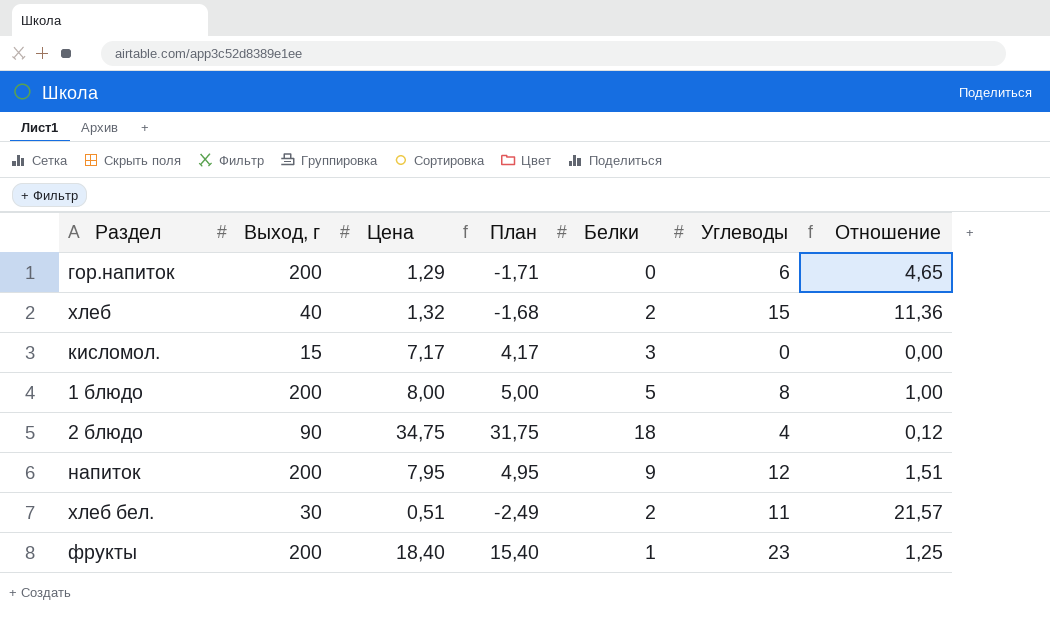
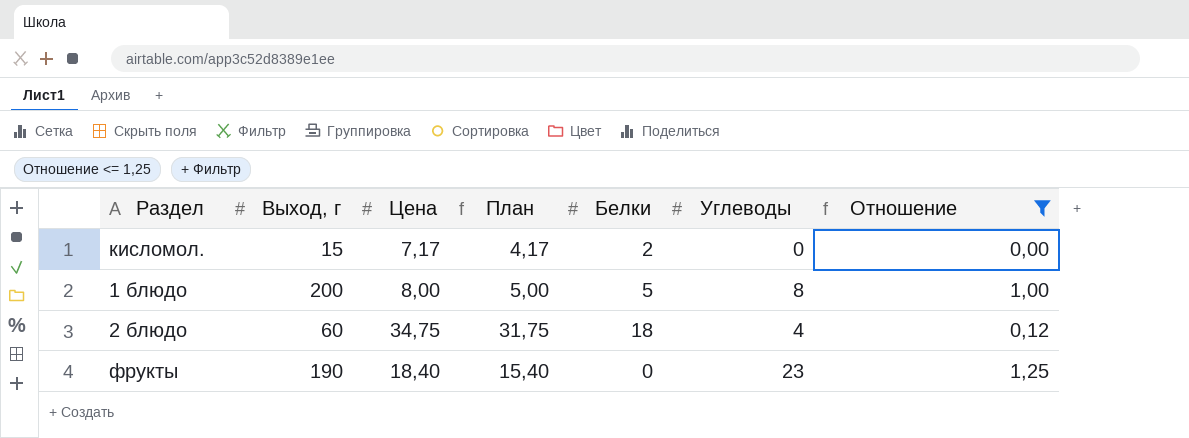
filter: none -> Отношение <= 1,25
кисломол. | Белки: 3 -> 2
2 блюдо | Выход, г: 90 -> 60
фрукты | Выход, г: 200 -> 190
фрукты | Белки: 1 -> 0

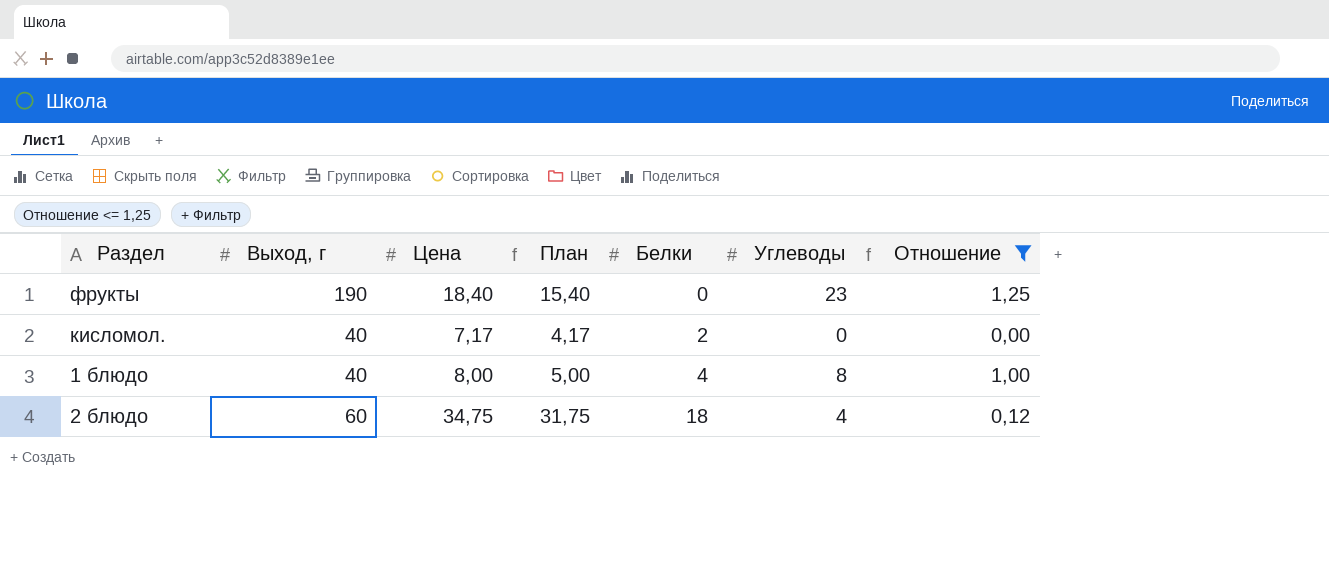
row order: none -> Белки ascending
кисломол. | Выход, г: 15 -> 40
1 блюдо | Выход, г: 200 -> 40
1 блюдо | Белки: 5 -> 4

